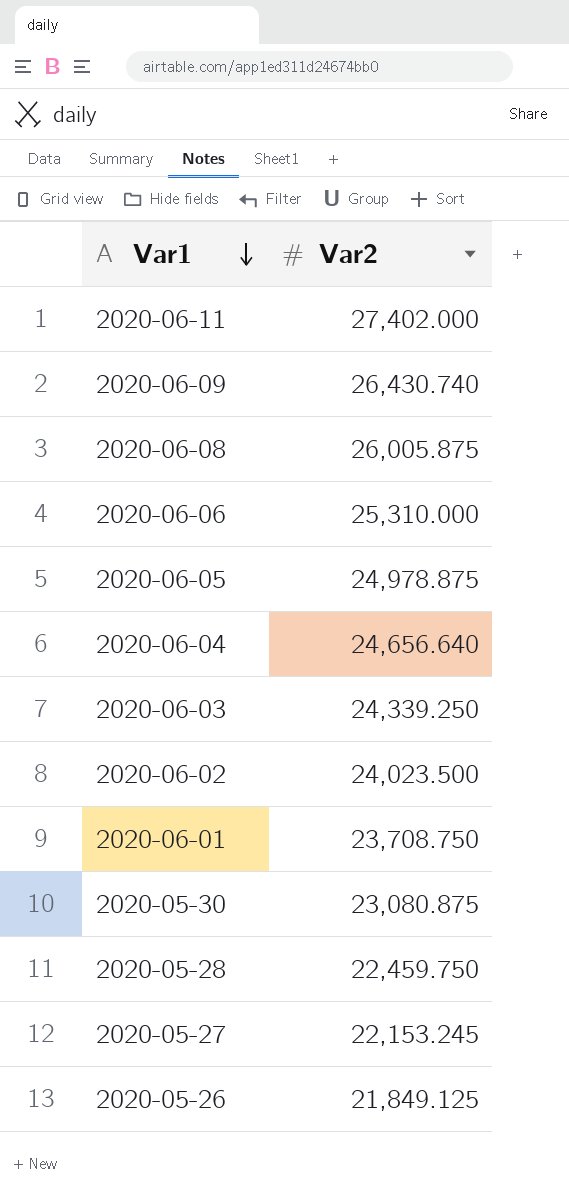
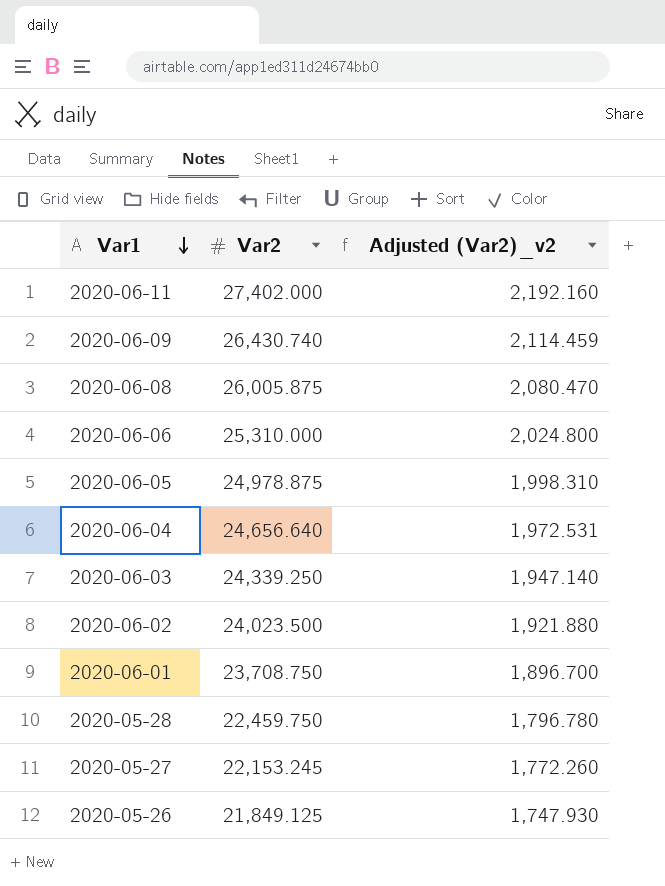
column Adjusted (Var2)_v2 | formula: none -> [Var2] * 0.08
row 2020-05-30: 23,080.875 -> none

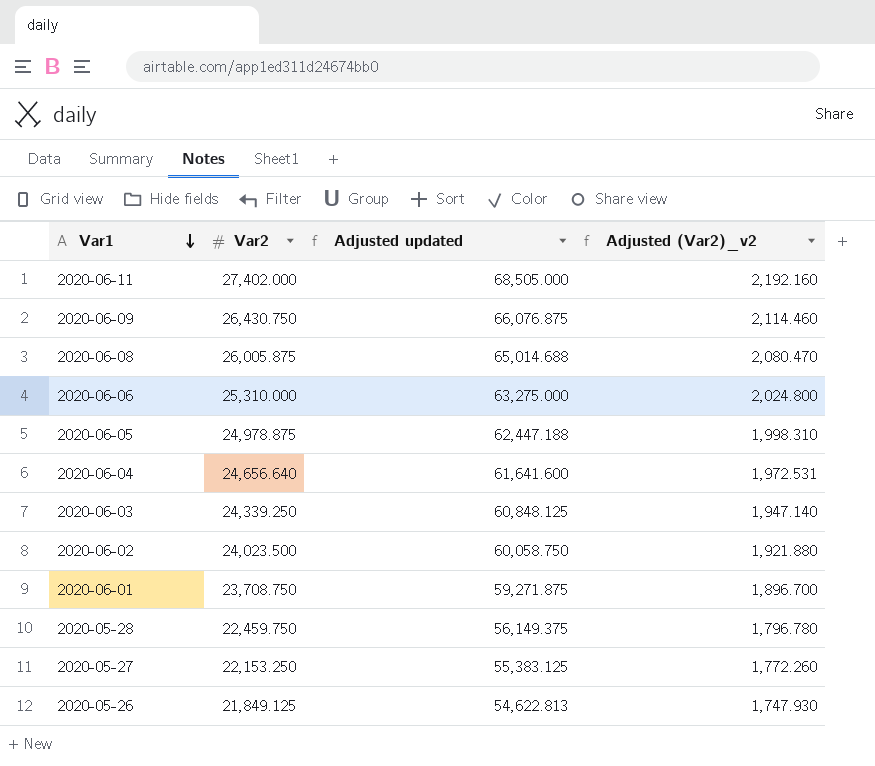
column Adjusted updated | formula: none -> [Var2] * 2.5
2020-06-09 | Var2: 26,430.740 -> 26,430.750
2020-06-09 | Adjusted (Var2)_v2: 2,114.459 -> 2,114.460
2020-05-27 | Var2: 22,153.245 -> 22,153.250

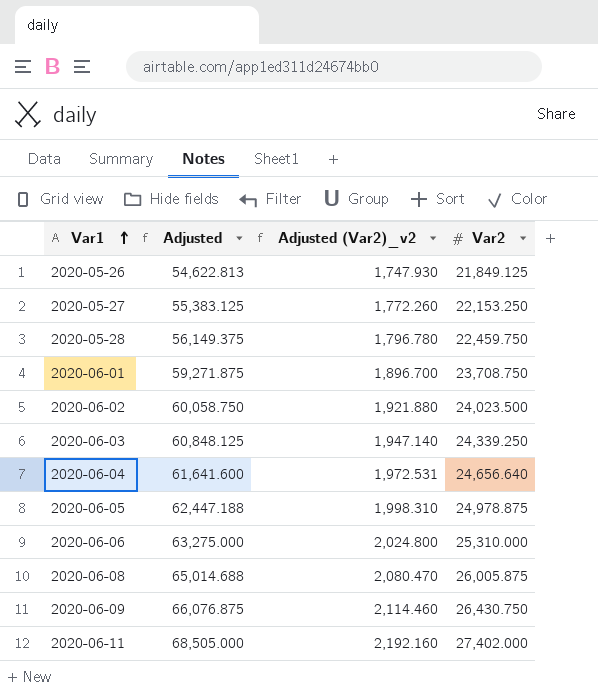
row order: Var1 descending -> Var1 ascending
column name: Adjusted updated -> Adjusted
column Var2 | position: 2 -> 4

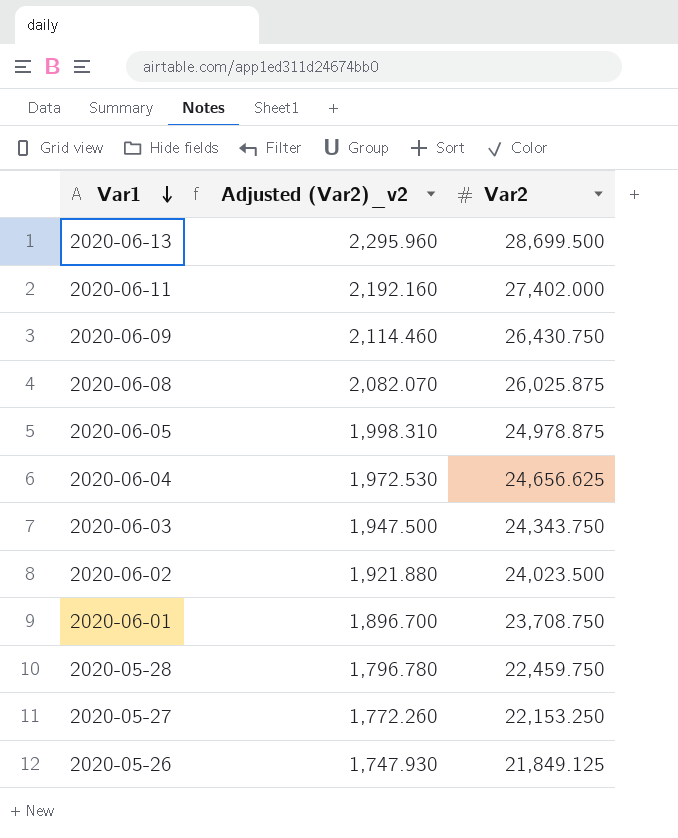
row order: Var1 ascending -> Var1 descending
column Adjusted | formula: [Var2] * 2.5 -> none
row 2020-06-06: 63,275.000 | 2,024.800 | 25,310.000 -> none
row 2020-06-13: none -> 2,295.960 | 28,699.500
2020-06-08 | Adjusted (Var2)_v2: 2,080.470 -> 2,082.070
2020-06-08 | Var2: 26,005.875 -> 26,025.875
2020-06-04 | Adjusted (Var2)_v2: 1,972.531 -> 1,972.530
2020-06-04 | Var2: 24,656.640 -> 24,656.625
2020-06-03 | Adjusted (Var2)_v2: 1,947.140 -> 1,947.500
2020-06-03 | Var2: 24,339.250 -> 24,343.750

